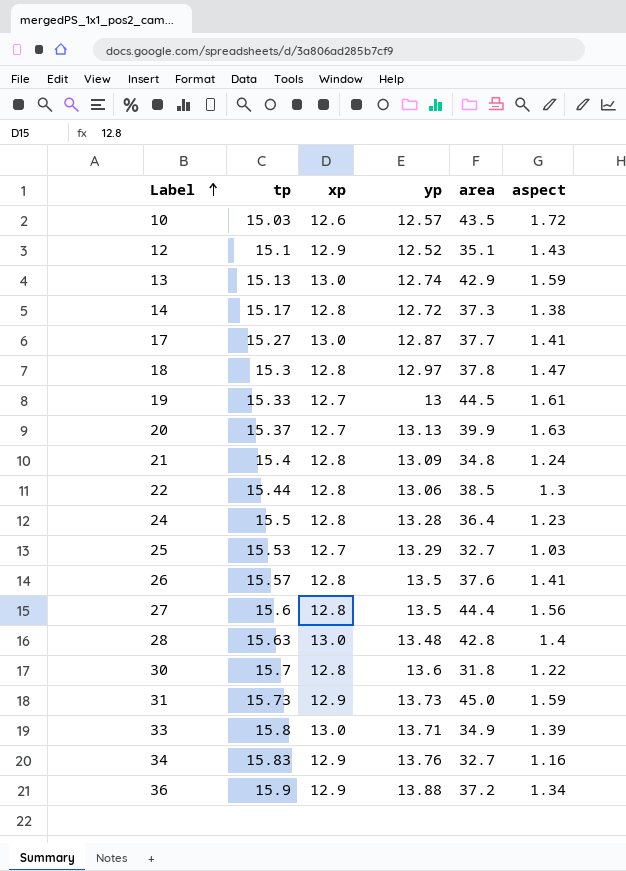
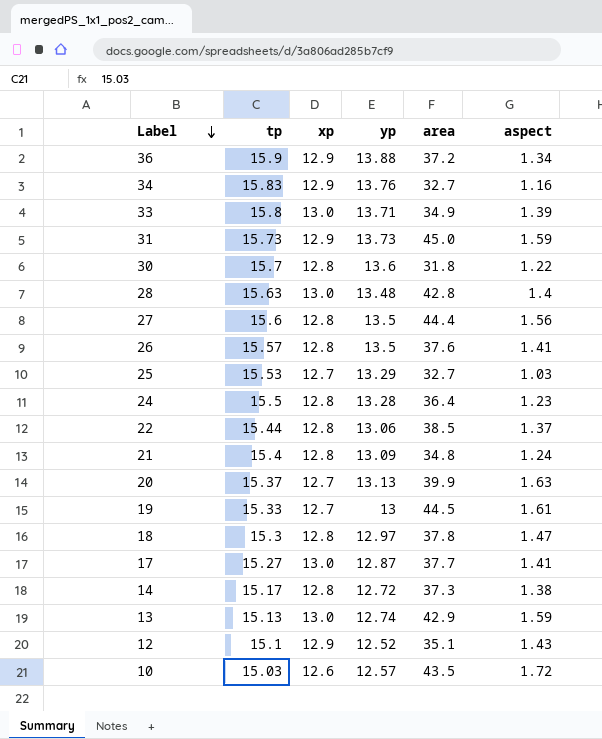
row order: Label ascending -> Label descending
22 | aspect: 1.3 -> 1.37

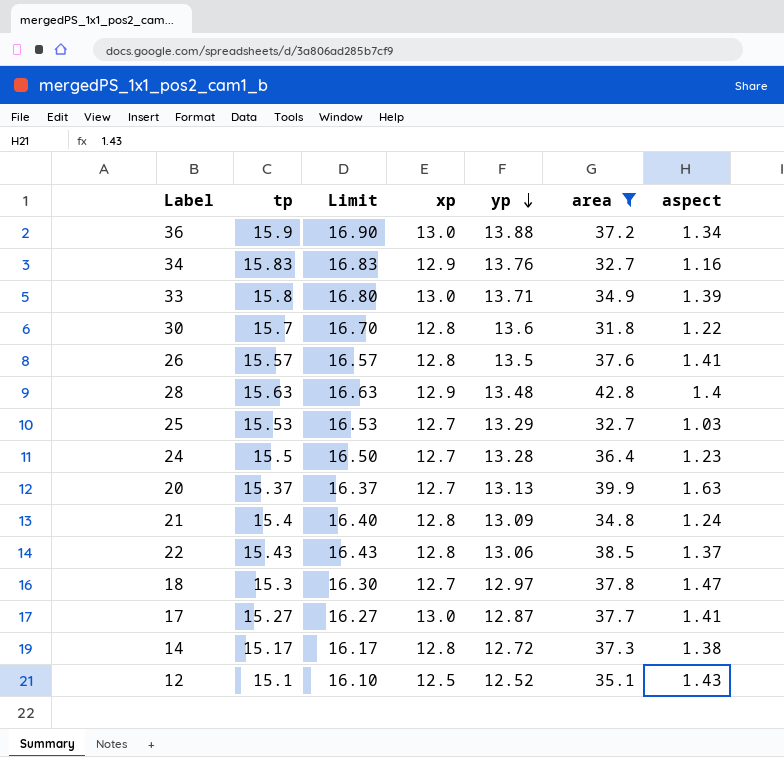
filter: none -> area <= 42.8
row order: Label descending -> yp descending
column Limit | formula: none -> [tp] + 1
36 | xp: 12.9 -> 13.0
28 | xp: 13.0 -> 12.9
24 | xp: 12.8 -> 12.7
22 | tp: 15.44 -> 15.43
18 | xp: 12.8 -> 12.7
12 | xp: 12.9 -> 12.5

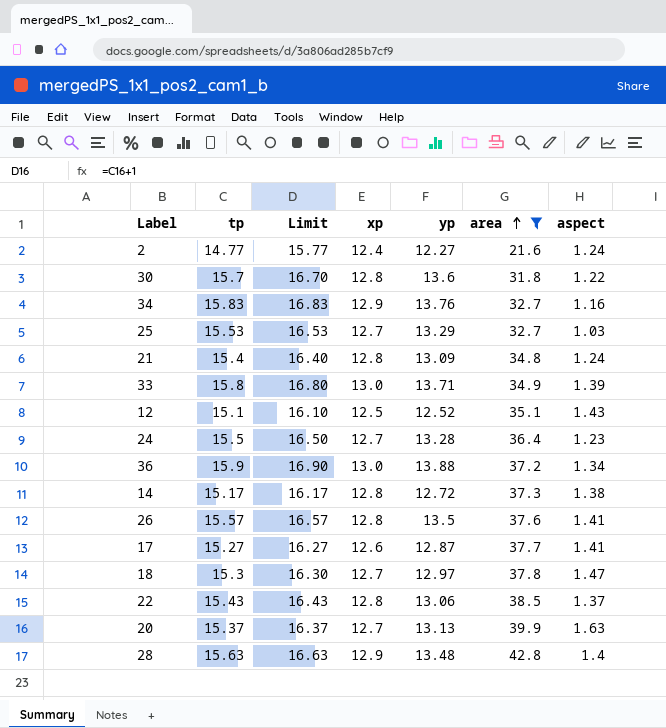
row order: yp descending -> area ascending
row 2: none -> 14.77 | 15.77 | 12.4 | 12.27 | 21.6 | 1.24
17 | xp: 13.0 -> 12.6

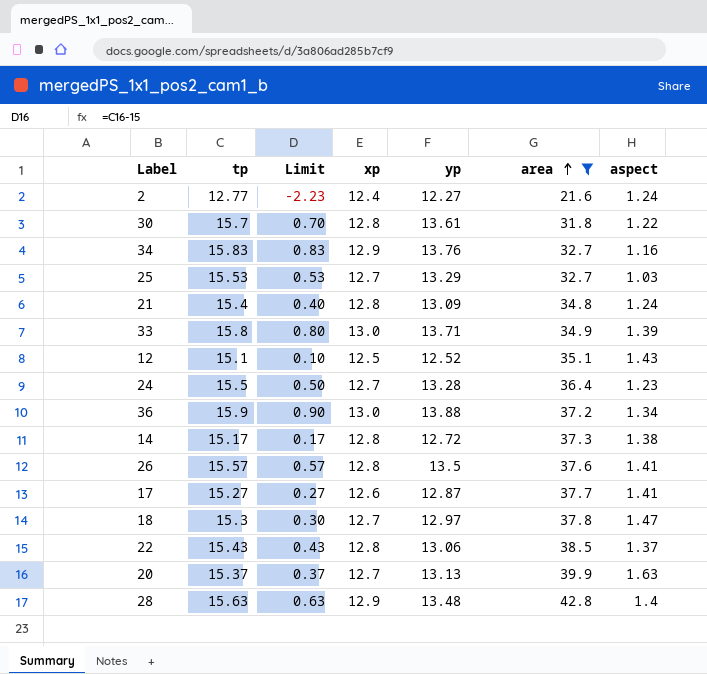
column Limit | formula: [tp] + 1 -> [tp] - 15
2 | tp: 14.77 -> 12.77
30 | yp: 13.6 -> 13.61

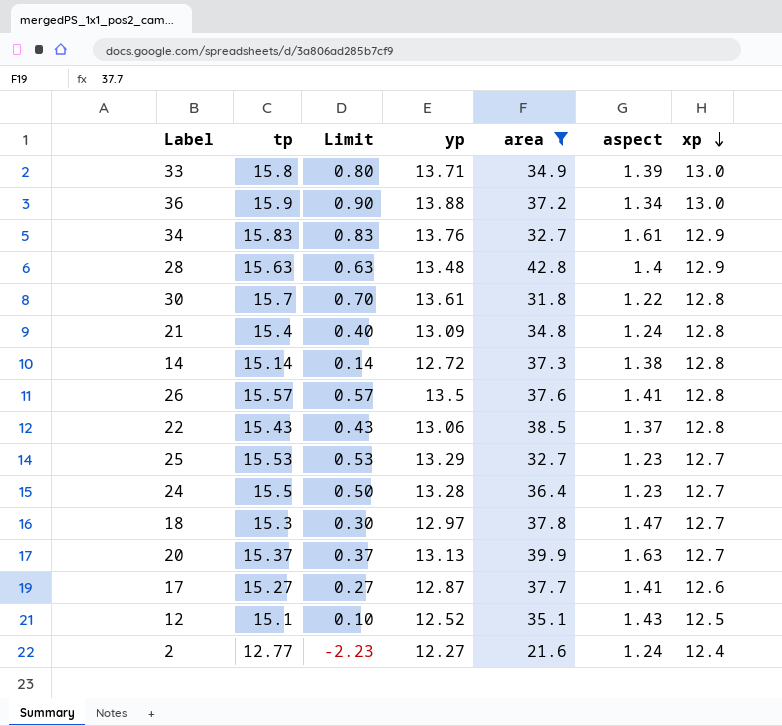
row order: area ascending -> xp descending
column xp | position: 4 -> 7
34 | aspect: 1.16 -> 1.61
14 | tp: 15.17 -> 15.14
14 | Limit: 0.17 -> 0.14
25 | aspect: 1.03 -> 1.23

